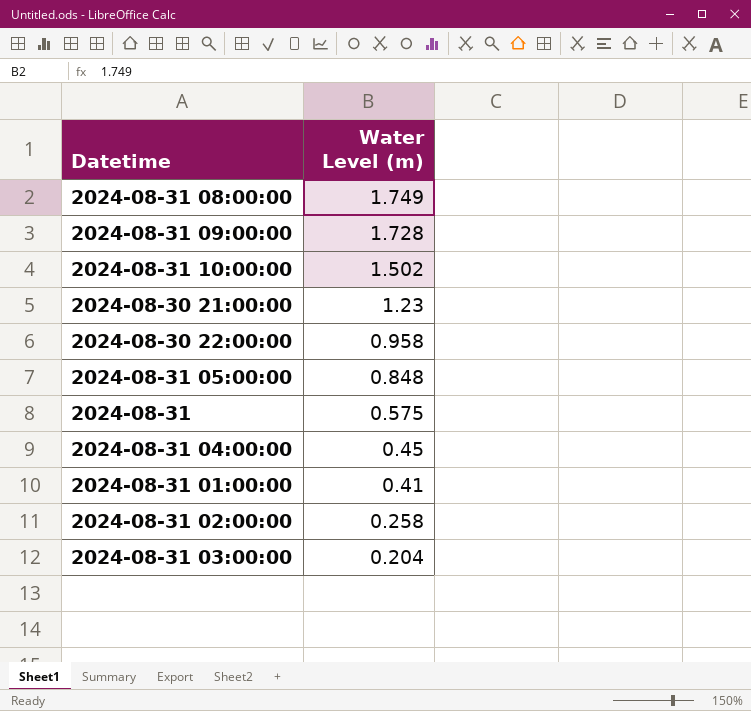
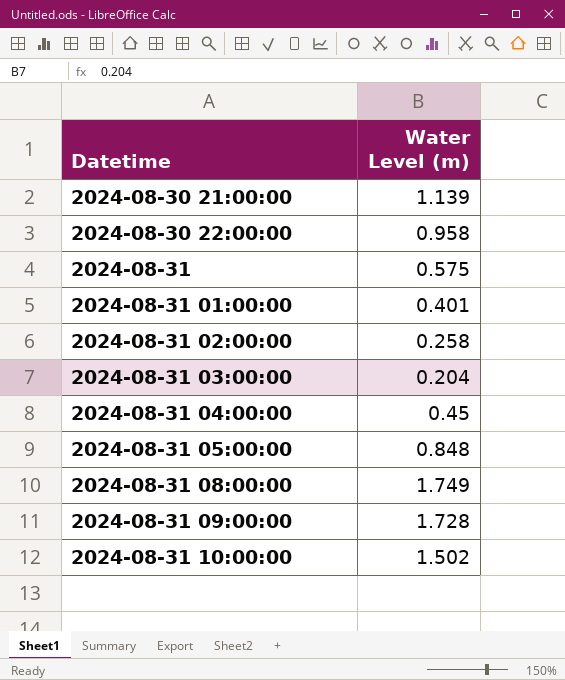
row order: Water Level (m) descending -> Datetime ascending
2024-08-30 21:00:00 | Water Level (m): 1.23 -> 1.139
2024-08-31 01:00:00 | Water Level (m): 0.41 -> 0.401

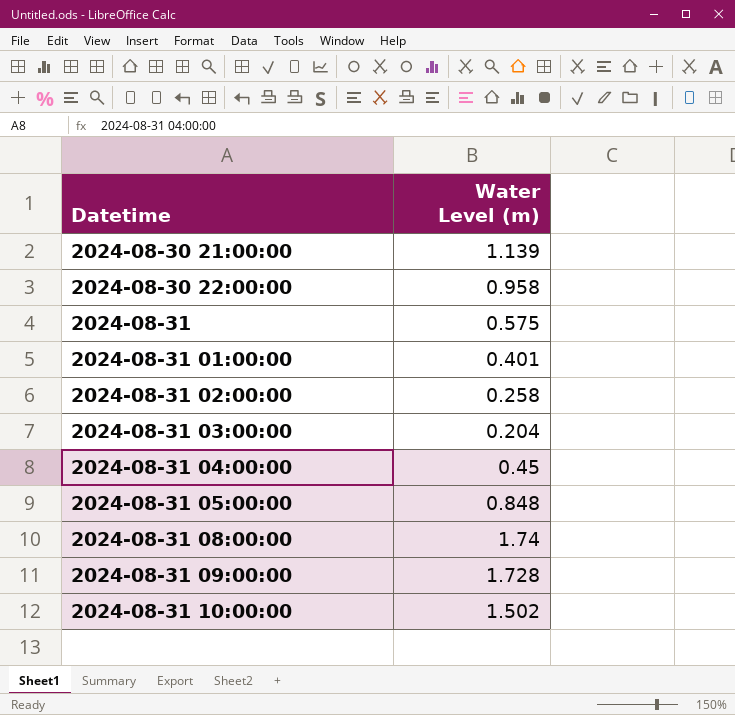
2024-08-31 08:00:00 | Water Level (m): 1.749 -> 1.74

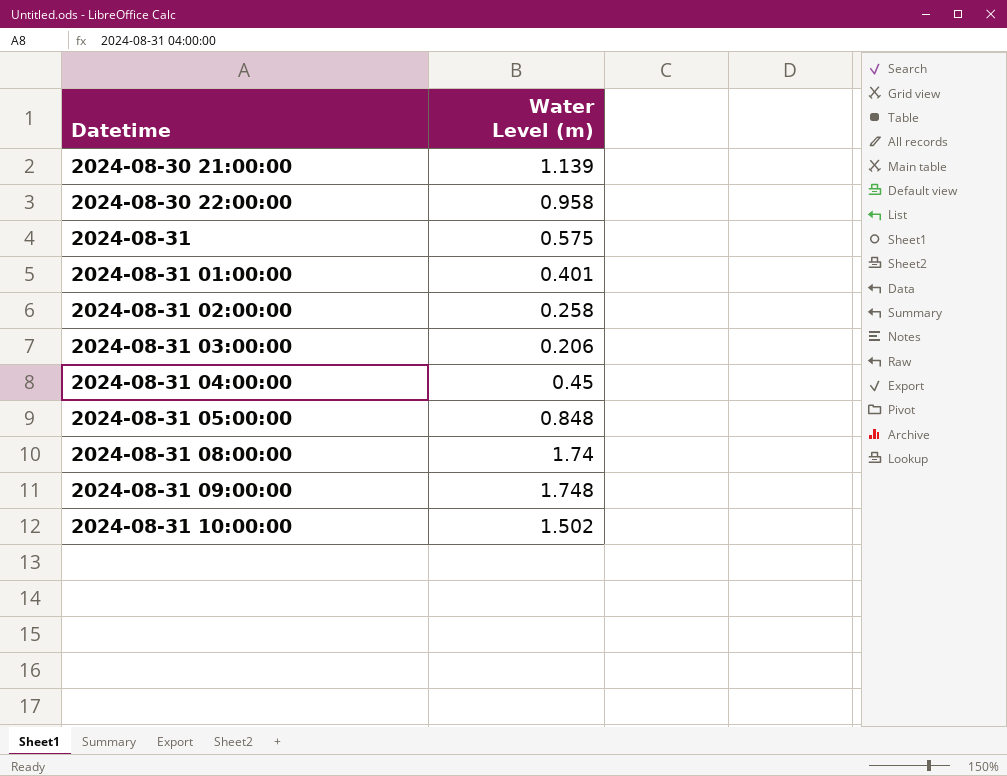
2024-08-31 03:00:00 | Water Level (m): 0.204 -> 0.206
2024-08-31 09:00:00 | Water Level (m): 1.728 -> 1.748

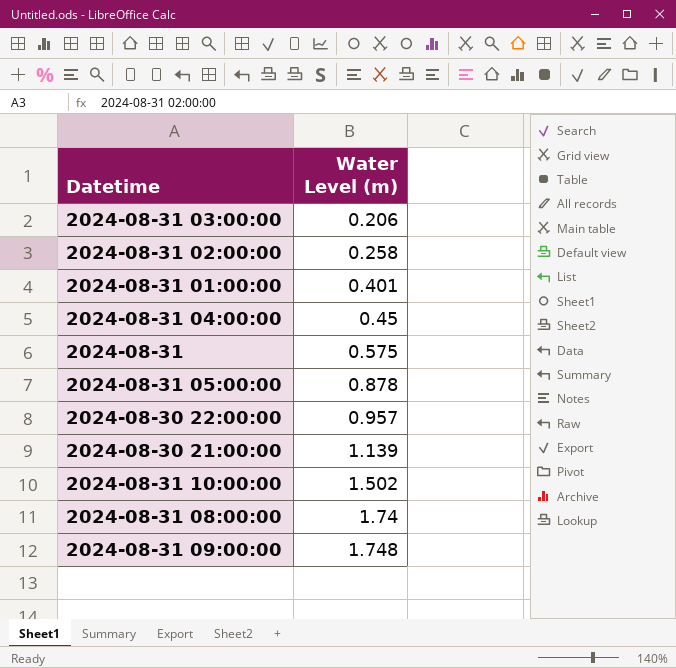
row order: Datetime ascending -> Water Level (m) ascending
2024-08-31 05:00:00 | Water Level (m): 0.848 -> 0.878
2024-08-30 22:00:00 | Water Level (m): 0.958 -> 0.957

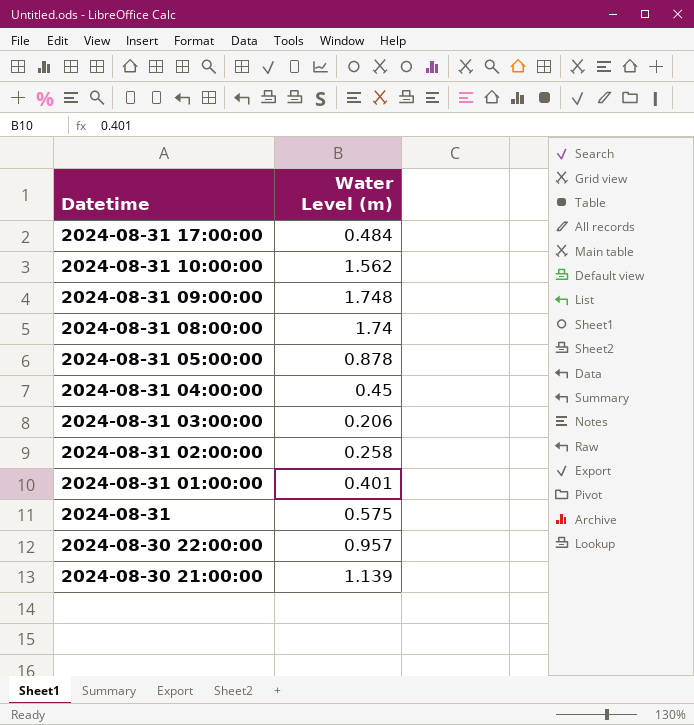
row order: Water Level (m) ascending -> Datetime descending
row 2024-08-31 17:00:00: none -> 0.484
2024-08-31 10:00:00 | Water Level (m): 1.502 -> 1.562

